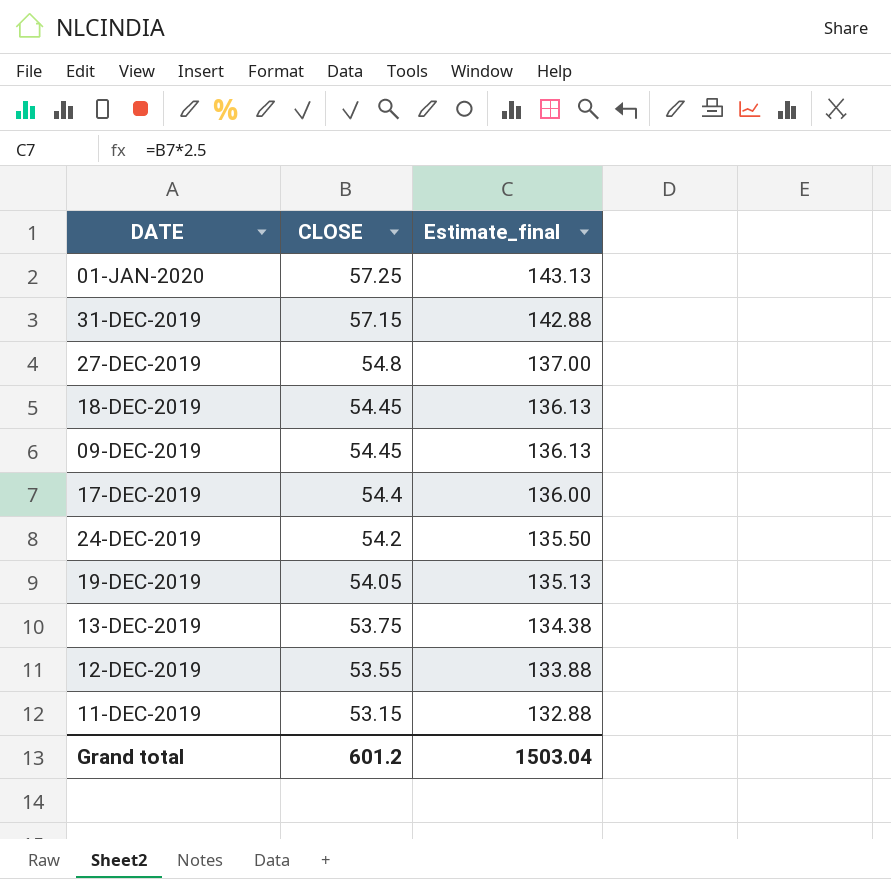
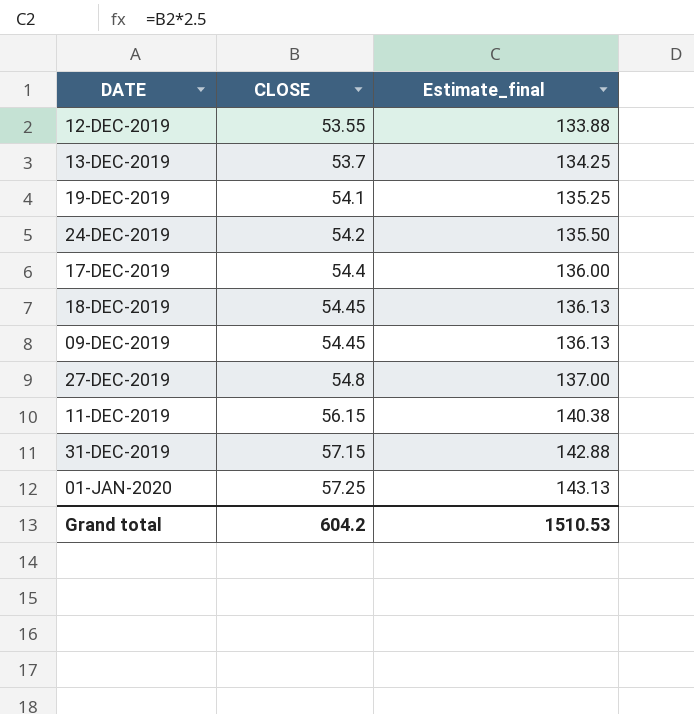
row order: CLOSE descending -> CLOSE ascending
13-DEC-2019 | CLOSE: 53.75 -> 53.7
13-DEC-2019 | Estimate_final: 134.38 -> 134.25
19-DEC-2019 | CLOSE: 54.05 -> 54.1
19-DEC-2019 | Estimate_final: 135.13 -> 135.25
11-DEC-2019 | CLOSE: 53.15 -> 56.15
11-DEC-2019 | Estimate_final: 132.88 -> 140.38
Grand total | CLOSE: 601.2 -> 604.2
Grand total | Estimate_final: 1503.04 -> 1510.53

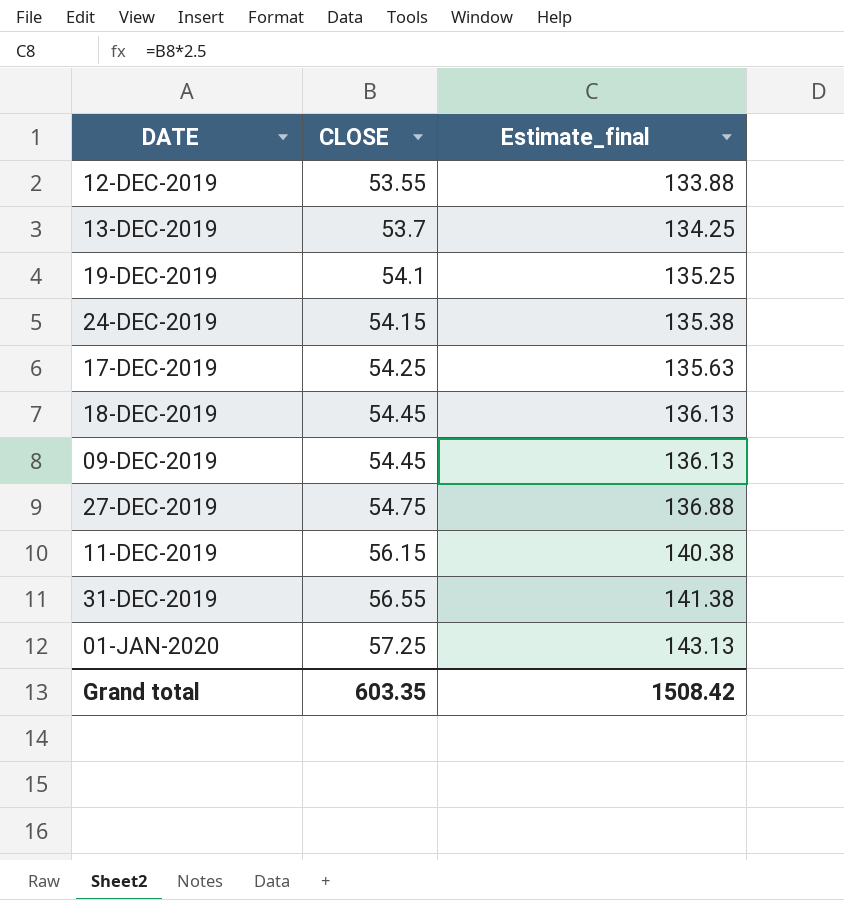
24-DEC-2019 | CLOSE: 54.2 -> 54.15
24-DEC-2019 | Estimate_final: 135.50 -> 135.38
17-DEC-2019 | CLOSE: 54.4 -> 54.25
17-DEC-2019 | Estimate_final: 136.00 -> 135.63
27-DEC-2019 | CLOSE: 54.8 -> 54.75
27-DEC-2019 | Estimate_final: 137.00 -> 136.88
31-DEC-2019 | CLOSE: 57.15 -> 56.55
31-DEC-2019 | Estimate_final: 142.88 -> 141.38
Grand total | CLOSE: 604.2 -> 603.35
Grand total | Estimate_final: 1510.53 -> 1508.42

